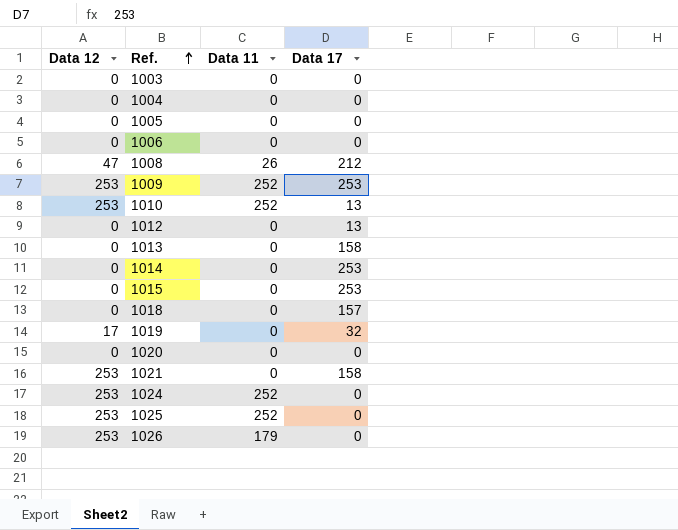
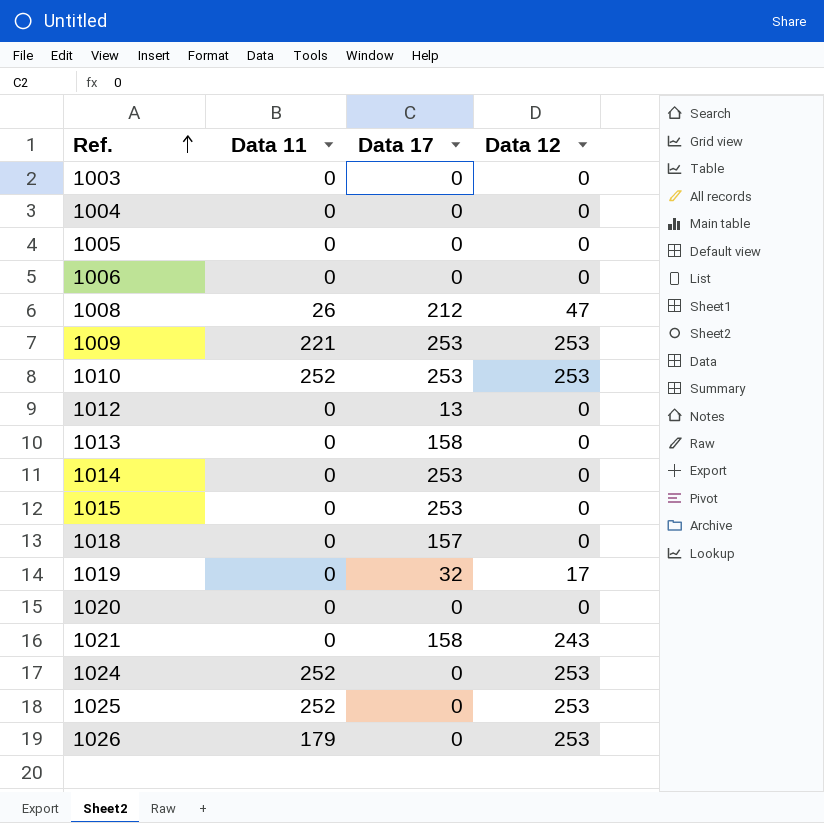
column Data 12 | position: 1 -> 4
1009 | Data 11: 252 -> 221
1010 | Data 17: 13 -> 253
1021 | Data 12: 253 -> 243

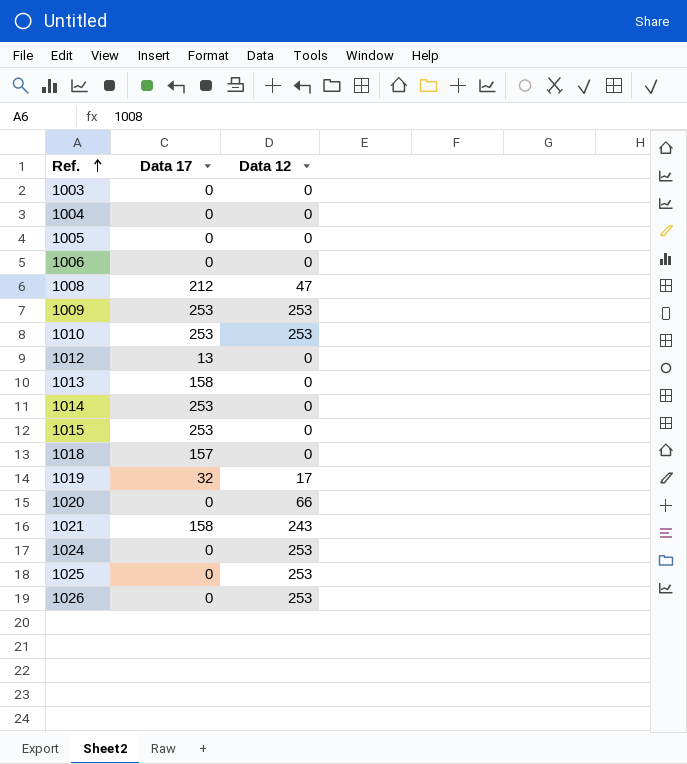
column Data 11 | position: 2 -> none
1020 | Data 12: 0 -> 66

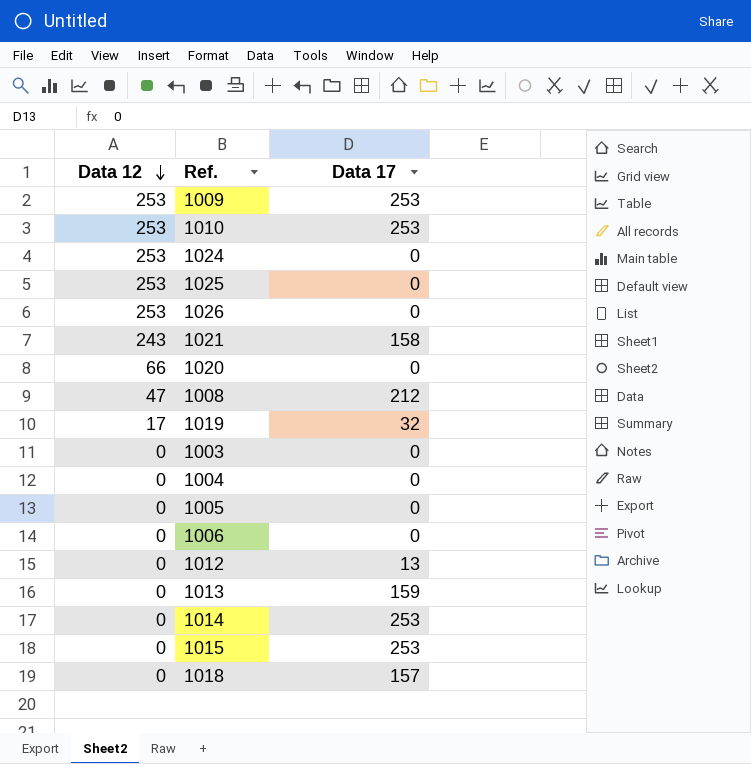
row order: Ref. ascending -> Data 12 descending
column Data 12 | position: 3 -> 1
1013 | Data 17: 158 -> 159

